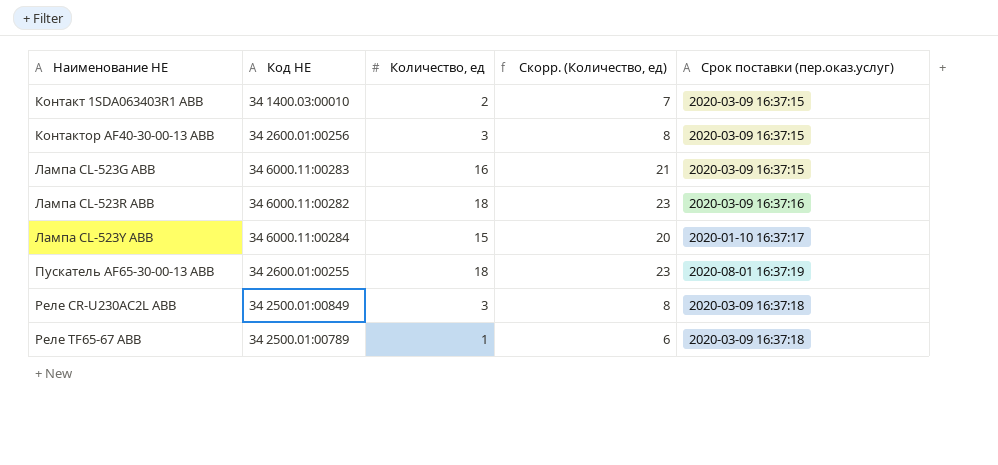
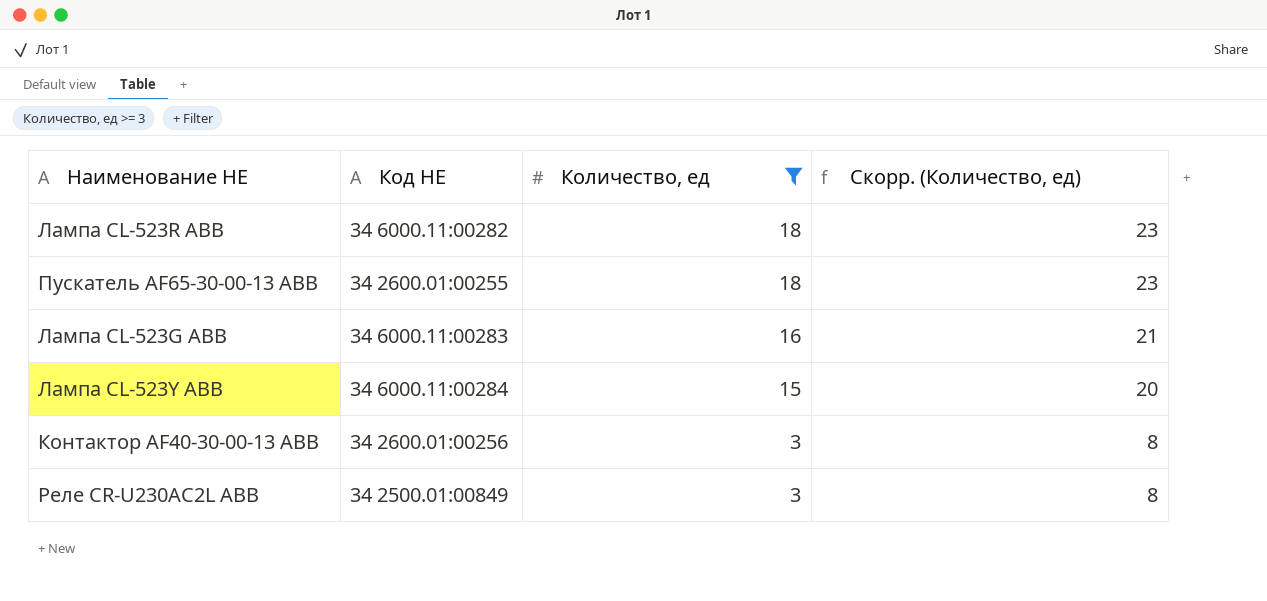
filter: none -> Количество, ед >= 3
row order: Наименование НЕ ascending -> Количество, ед descending
column Срок поставки (пер.оказ.услуг) | position: 5 -> none

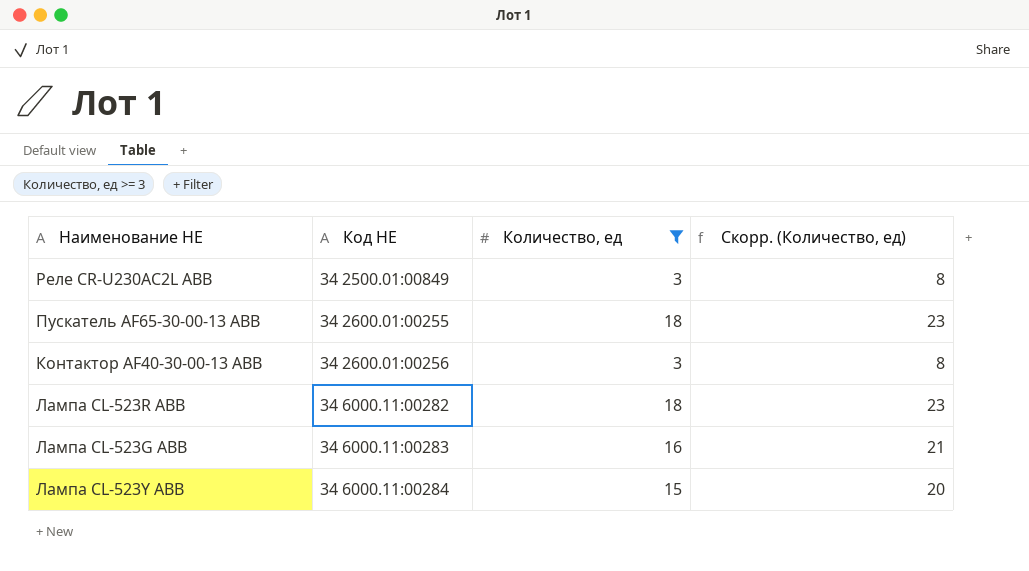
row order: Количество, ед descending -> Код НЕ ascending

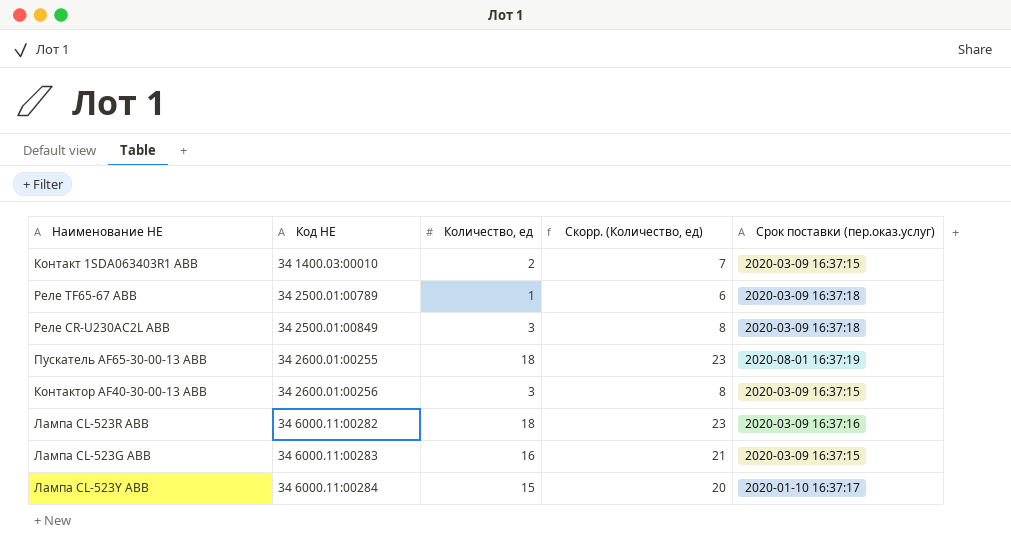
filter: Количество, ед >= 3 -> none
column Срок поставки (пер.оказ.услуг) | position: none -> 5

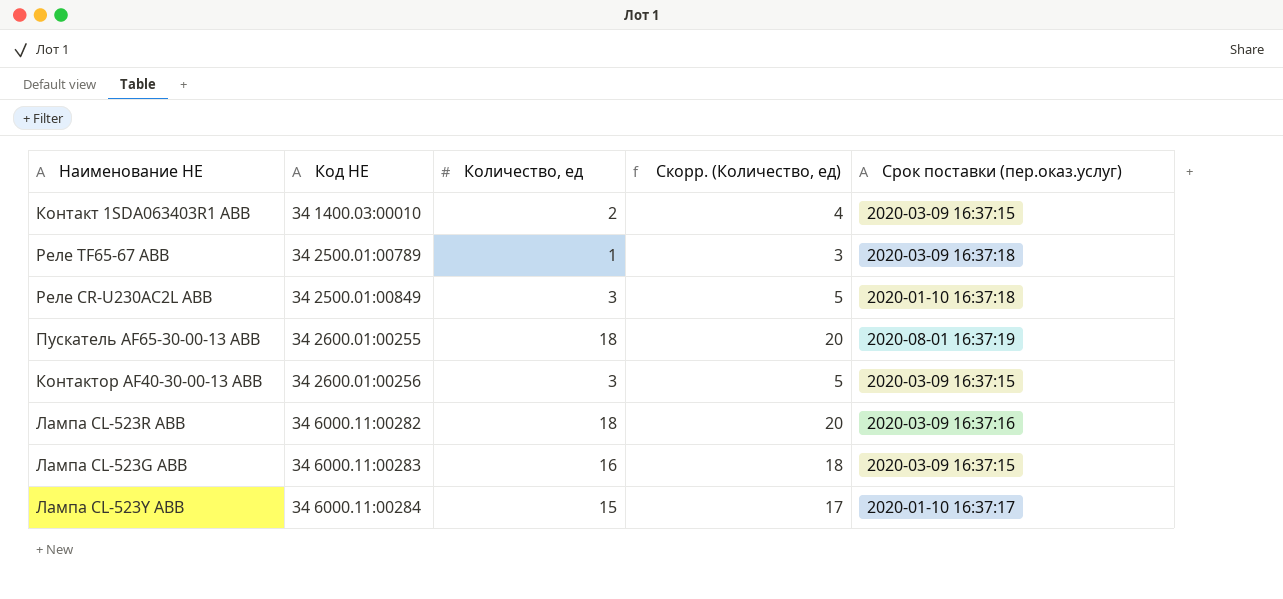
column Скорр. (Количество, ед) | formula: [Количество, ед] + 5 -> [Количество, ед] + 2
Реле CR-U230AC2L ABB | Срок поставки (пер.оказ.услуг): 2020-03-09 16:37:18 -> 2020-01-10 16:37:18

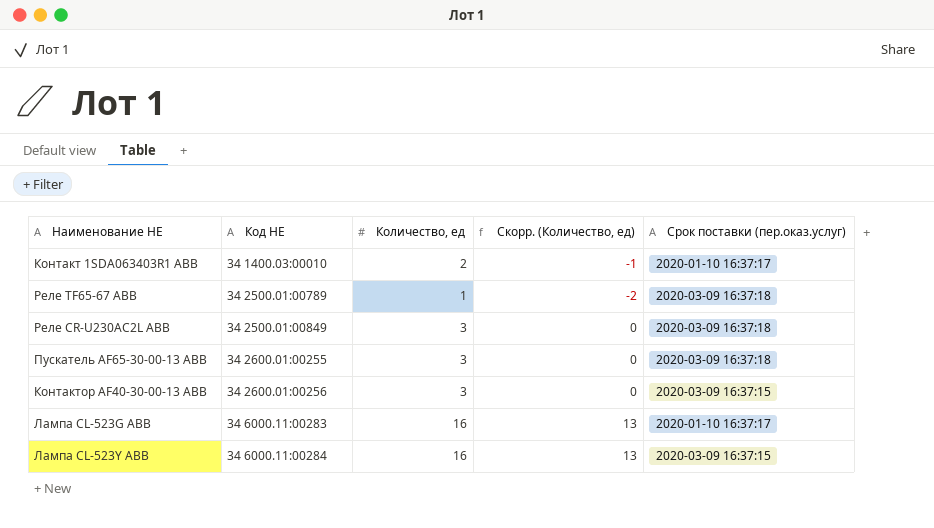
column Скорр. (Количество, ед) | formula: [Количество, ед] + 2 -> [Количество, ед] - 3
row Лампа CL-523R ABB: 34 6000.11:00282 | 18 | 20 | 2020-03-09 16:37:16 -> none
Контакт 1SDA063403R1 ABB | Срок поставки (пер.оказ.услуг): 2020-03-09 16:37:15 -> 2020-01-10 16:37:17
Реле CR-U230AC2L ABB | Срок поставки (пер.оказ.услуг): 2020-01-10 16:37:18 -> 2020-03-09 16:37:18
Пускатель AF65-30-00-13 ABB | Количество, ед: 18 -> 3
Пускатель AF65-30-00-13 ABB | Срок поставки (пер.оказ.услуг): 2020-08-01 16:37:19 -> 2020-03-09 16:37:18
Лампа CL-523G ABB | Срок поставки (пер.оказ.услуг): 2020-03-09 16:37:15 -> 2020-01-10 16:37:17
Лампа CL-523Y ABB | Количество, ед: 15 -> 16
Лампа CL-523Y ABB | Срок поставки (пер.оказ.услуг): 2020-01-10 16:37:17 -> 2020-03-09 16:37:15

